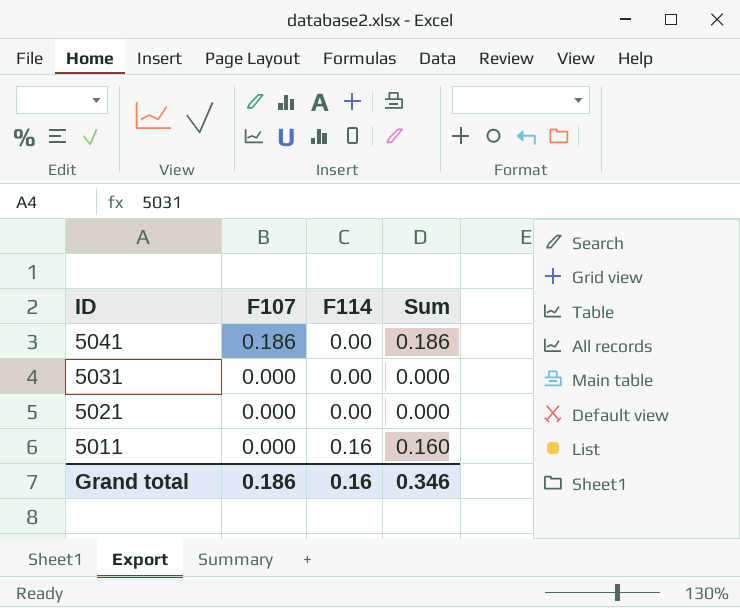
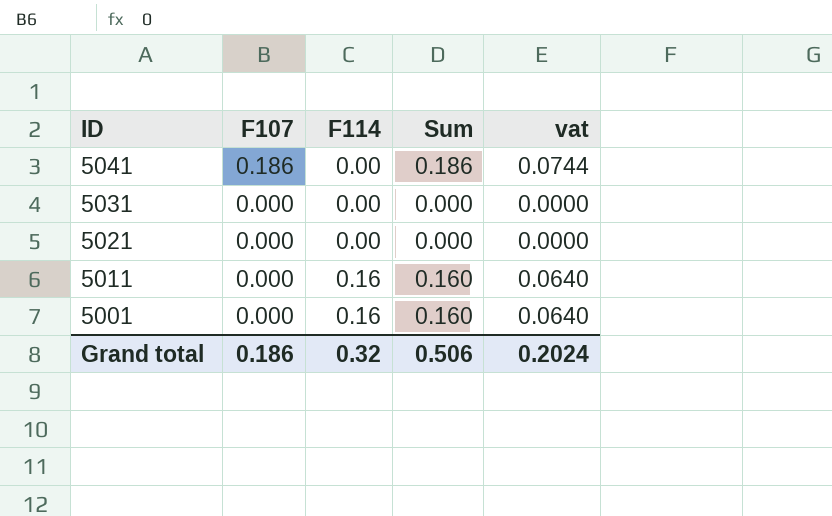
column vat | formula: none -> [Sum] * 0.4
row 5001: none -> 0.000 | 0.16 | 0.160 | 0.0640
Grand total | F114: 0.16 -> 0.32
Grand total | Sum: 0.346 -> 0.506

